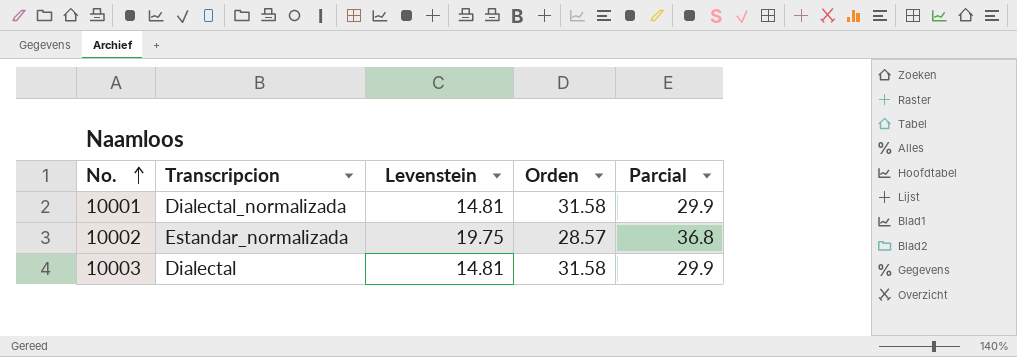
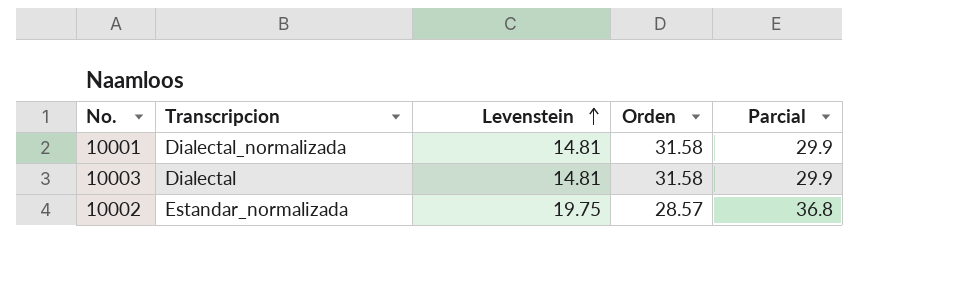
row order: No. ascending -> Levenstein ascending

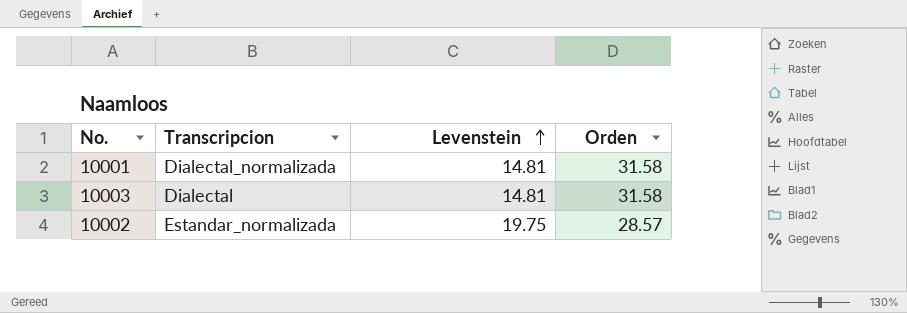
column Parcial | position: 5 -> none

